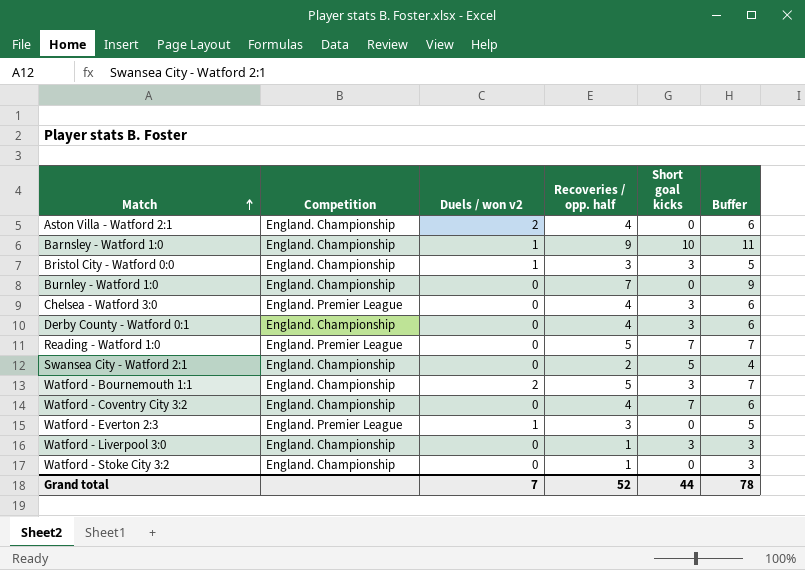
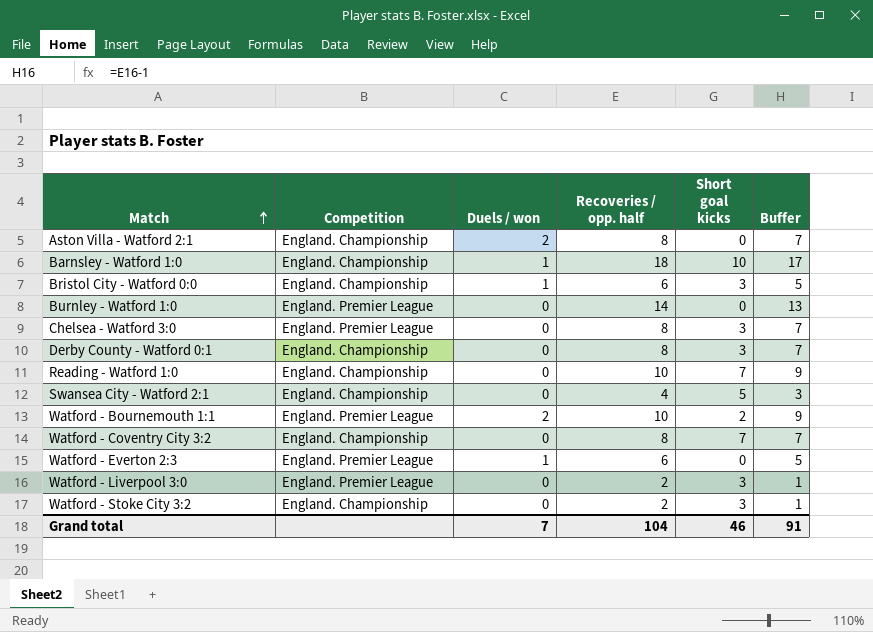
column name: Duels / won v2 -> Duels / won
column Buffer | formula: [Recoveries / opp. half] + 2 -> [Recoveries / opp. half] - 1
Aston Villa - Watford 2:1 | Recoveries / opp. half: 4 -> 8
Barnsley - Watford 1:0 | Recoveries / opp. half: 9 -> 18
Bristol City - Watford 0:0 | Recoveries / opp. half: 3 -> 6
Burnley - Watford 1:0 | Competition: England. Championship -> England. Premier League
Burnley - Watford 1:0 | Recoveries / opp. half: 7 -> 14
Chelsea - Watford 3:0 | Recoveries / opp. half: 4 -> 8
Derby County - Watford 0:1 | Recoveries / opp. half: 4 -> 8
Reading - Watford 1:0 | Competition: England. Premier League -> England. Championship
Reading - Watford 1:0 | Recoveries / opp. half: 5 -> 10
Swansea City - Watford 2:1 | Recoveries / opp. half: 2 -> 4
Watford - Bournemouth 1:1 | Competition: England. Championship -> England. Premier League
Watford - Bournemouth 1:1 | Recoveries / opp. half: 5 -> 10
Watford - Bournemouth 1:1 | Short goal kicks: 3 -> 2
Watford - Coventry City 3:2 | Recoveries / opp. half: 4 -> 8
Watford - Everton 2:3 | Recoveries / opp. half: 3 -> 6
Watford - Liverpool 3:0 | Competition: England. Championship -> England. Premier League
Watford - Liverpool 3:0 | Recoveries / opp. half: 1 -> 2
Watford - Stoke City 3:2 | Recoveries / opp. half: 1 -> 2
Watford - Stoke City 3:2 | Short goal kicks: 0 -> 3
Grand total | Recoveries / opp. half: 52 -> 104
Grand total | Short goal kicks: 44 -> 46
Grand total | Buffer: 78 -> 91

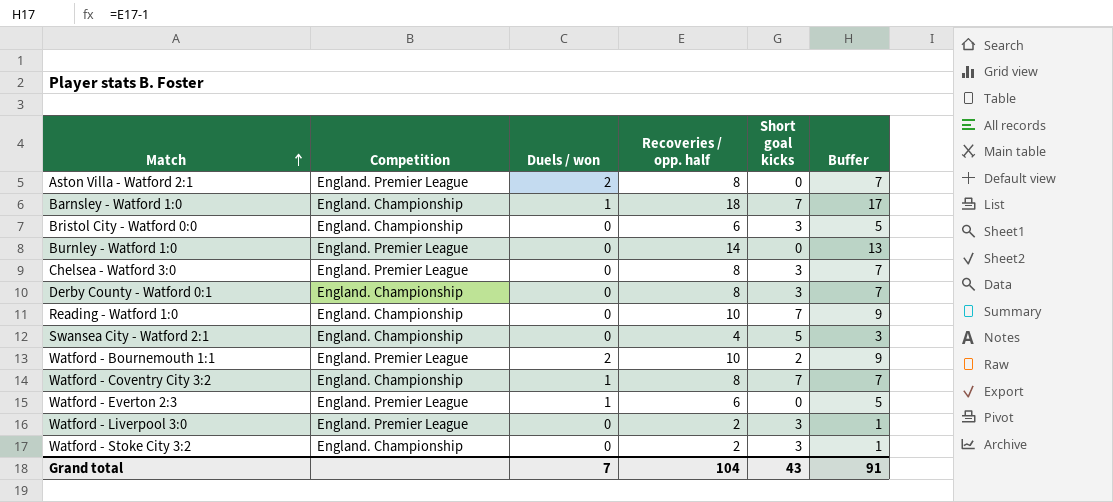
Aston Villa - Watford 2:1 | Competition: England. Championship -> England. Premier League
Barnsley - Watford 1:0 | Short goal kicks: 10 -> 7
Bristol City - Watford 0:0 | Duels / won: 1 -> 0
Watford - Coventry City 3:2 | Duels / won: 0 -> 1
Grand total | Short goal kicks: 46 -> 43

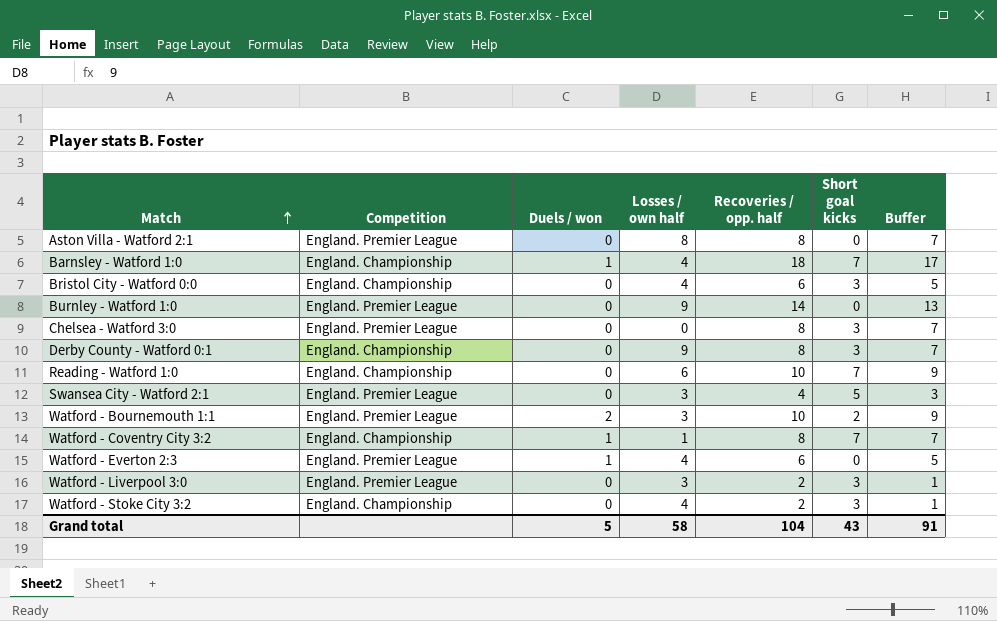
column Losses / own half | position: none -> 4
Aston Villa - Watford 2:1 | Duels / won: 2 -> 0
Swansea City - Watford 2:1 | Competition: England. Championship -> England. Premier League
Grand total | Duels / won: 7 -> 5

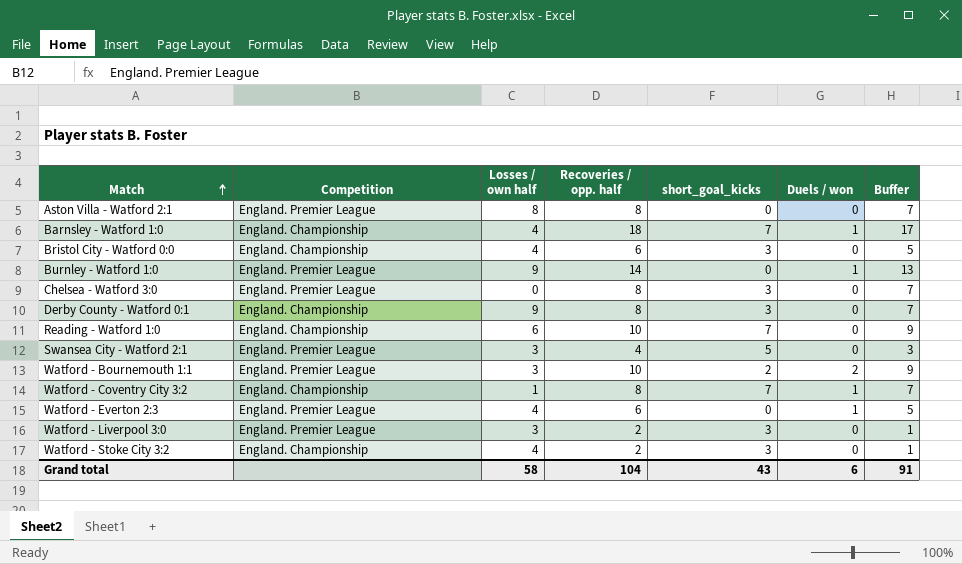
column name: Short goal kicks -> short_goal_kicks
column Duels / won | position: 3 -> 6
Burnley - Watford 1:0 | Duels / won: 0 -> 1
Grand total | Duels / won: 5 -> 6

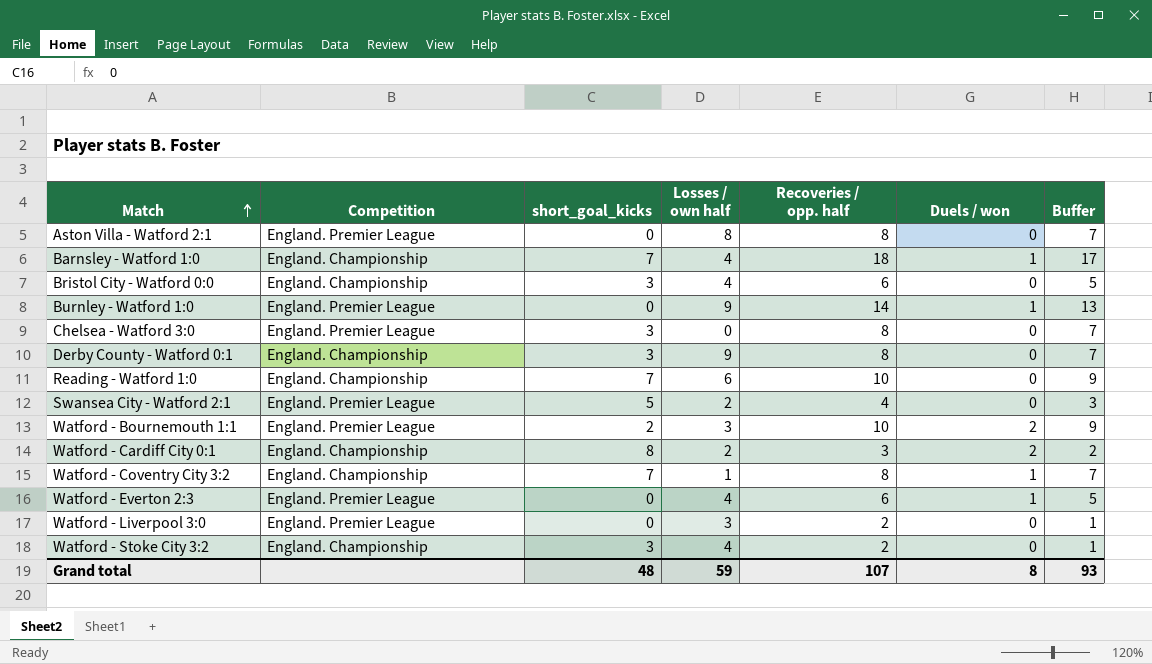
column short_goal_kicks | position: 5 -> 3
Swansea City - Watford 2:1 | Losses / own half: 3 -> 2
row Watford - Cardiff City 0:1: none -> England. Championship | 8 | 2 | 3 | 2 | 2
Watford - Liverpool 3:0 | short_goal_kicks: 3 -> 0
Grand total | short_goal_kicks: 43 -> 48
Grand total | Losses / own half: 58 -> 59
Grand total | Recoveries / opp. half: 104 -> 107
Grand total | Duels / won: 6 -> 8
Grand total | Buffer: 91 -> 93

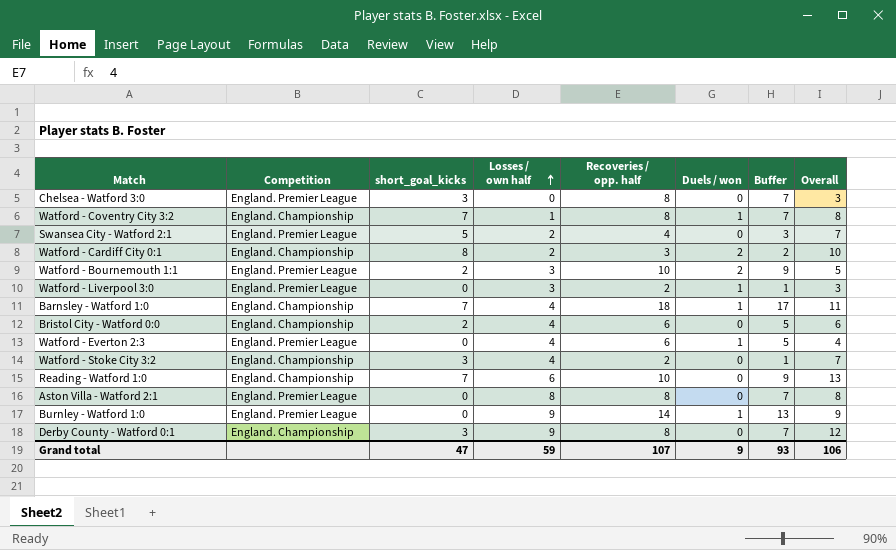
row order: Match ascending -> Losses / own half ascending
column Overall | formula: none -> [short_goal_kicks] + [Losses / own half]
Watford - Liverpool 3:0 | Duels / won: 0 -> 1
Bristol City - Watford 0:0 | short_goal_kicks: 3 -> 2
Grand total | short_goal_kicks: 48 -> 47
Grand total | Duels / won: 8 -> 9

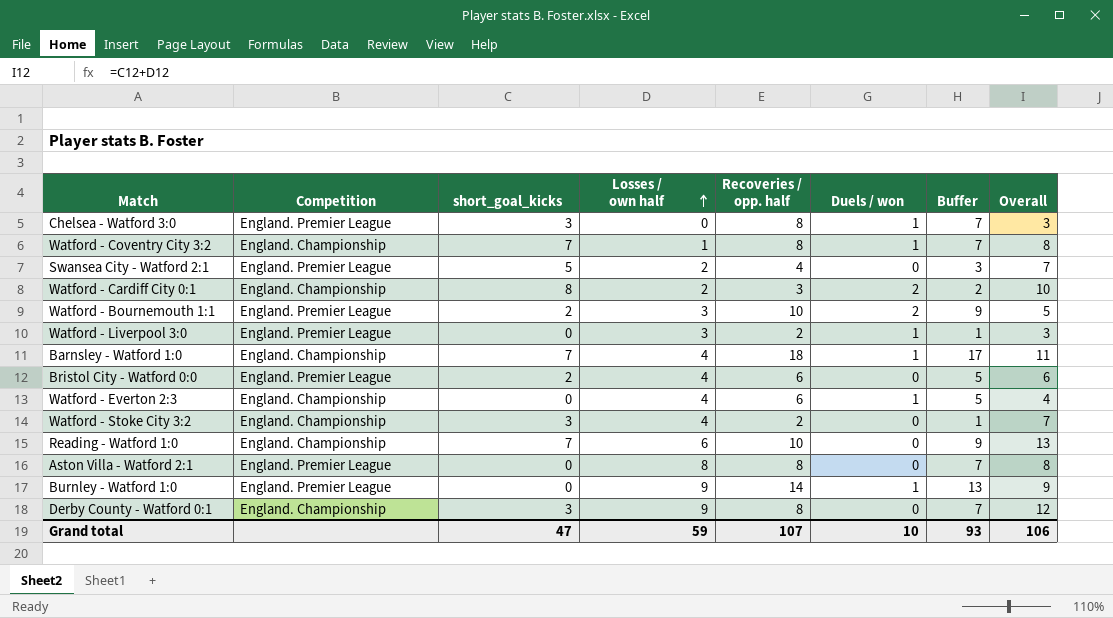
Chelsea - Watford 3:0 | Duels / won: 0 -> 1
Bristol City - Watford 0:0 | Competition: England. Championship -> England. Premier League
Watford - Everton 2:3 | Competition: England. Premier League -> England. Championship
Grand total | Duels / won: 9 -> 10

